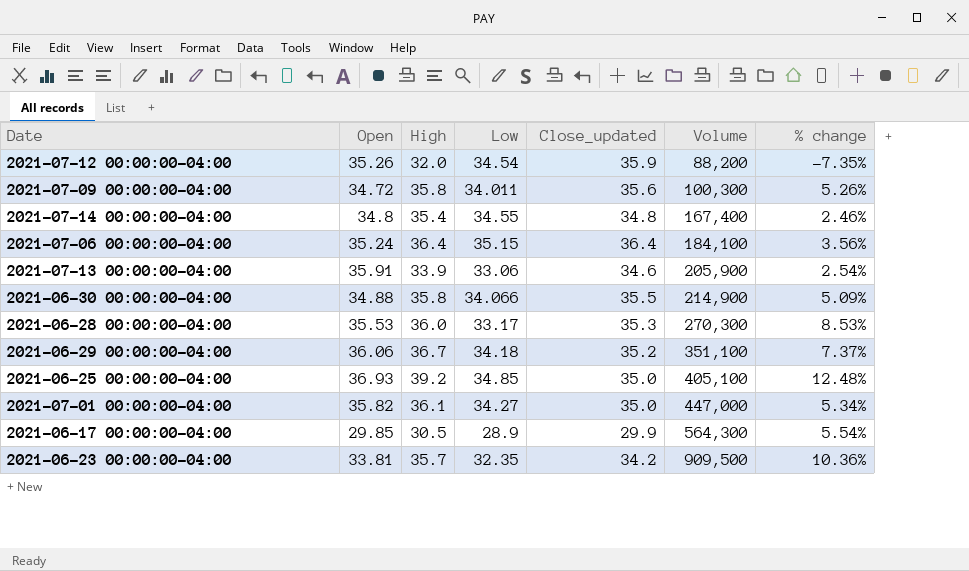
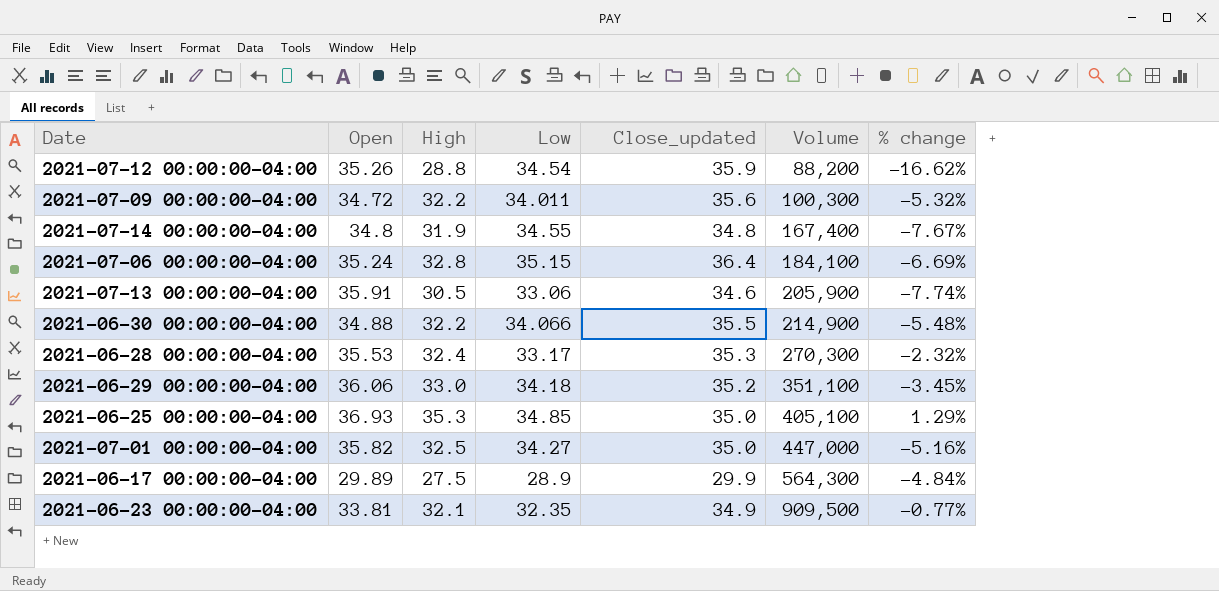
2021-07-12 00:00:00-04:00 | High: 32.0 -> 28.8
2021-07-12 00:00:00-04:00 | % change: -7.35% -> -16.62%
2021-07-09 00:00:00-04:00 | High: 35.8 -> 32.2
2021-07-09 00:00:00-04:00 | % change: 5.26% -> -5.32%
2021-07-14 00:00:00-04:00 | High: 35.4 -> 31.9
2021-07-14 00:00:00-04:00 | % change: 2.46% -> -7.67%
2021-07-06 00:00:00-04:00 | High: 36.4 -> 32.8
2021-07-06 00:00:00-04:00 | % change: 3.56% -> -6.69%
2021-07-13 00:00:00-04:00 | High: 33.9 -> 30.5
2021-07-13 00:00:00-04:00 | % change: 2.54% -> -7.74%
2021-06-30 00:00:00-04:00 | High: 35.8 -> 32.2
2021-06-30 00:00:00-04:00 | % change: 5.09% -> -5.48%
2021-06-28 00:00:00-04:00 | High: 36.0 -> 32.4
2021-06-28 00:00:00-04:00 | % change: 8.53% -> -2.32%
2021-06-29 00:00:00-04:00 | High: 36.7 -> 33.0
2021-06-29 00:00:00-04:00 | % change: 7.37% -> -3.45%
2021-06-25 00:00:00-04:00 | High: 39.2 -> 35.3
2021-06-25 00:00:00-04:00 | % change: 12.48% -> 1.29%
2021-07-01 00:00:00-04:00 | High: 36.1 -> 32.5
2021-07-01 00:00:00-04:00 | % change: 5.34% -> -5.16%
2021-06-17 00:00:00-04:00 | Open: 29.85 -> 29.89
2021-06-17 00:00:00-04:00 | High: 30.5 -> 27.5
2021-06-17 00:00:00-04:00 | % change: 5.54% -> -4.84%
2021-06-23 00:00:00-04:00 | High: 35.7 -> 32.1
2021-06-23 00:00:00-04:00 | Close_updated: 34.2 -> 34.9
2021-06-23 00:00:00-04:00 | % change: 10.36% -> -0.77%

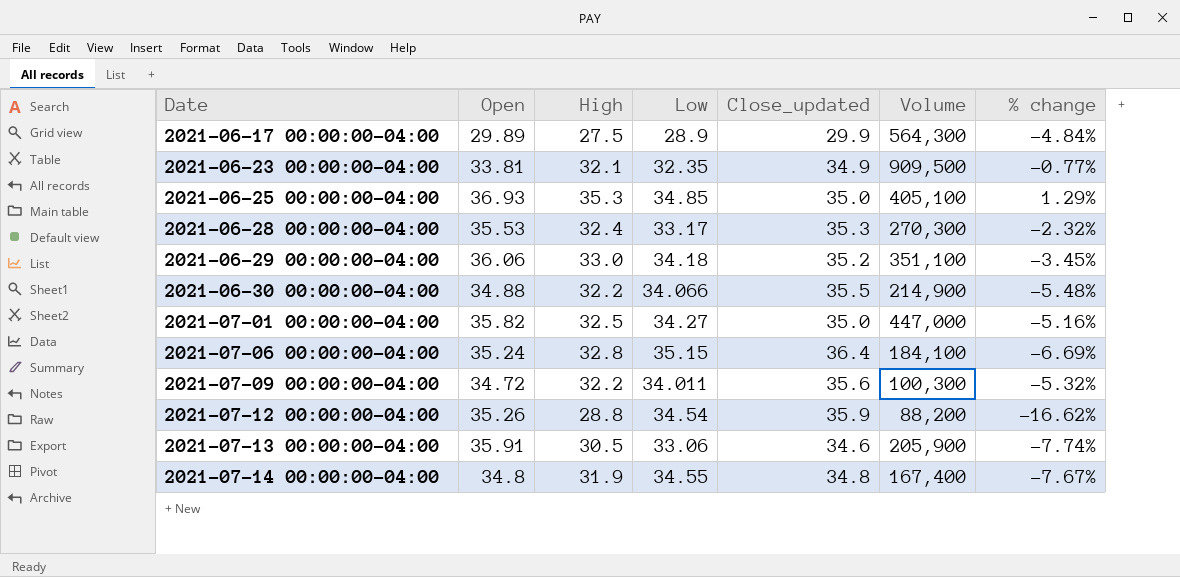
row order: Volume ascending -> Date ascending

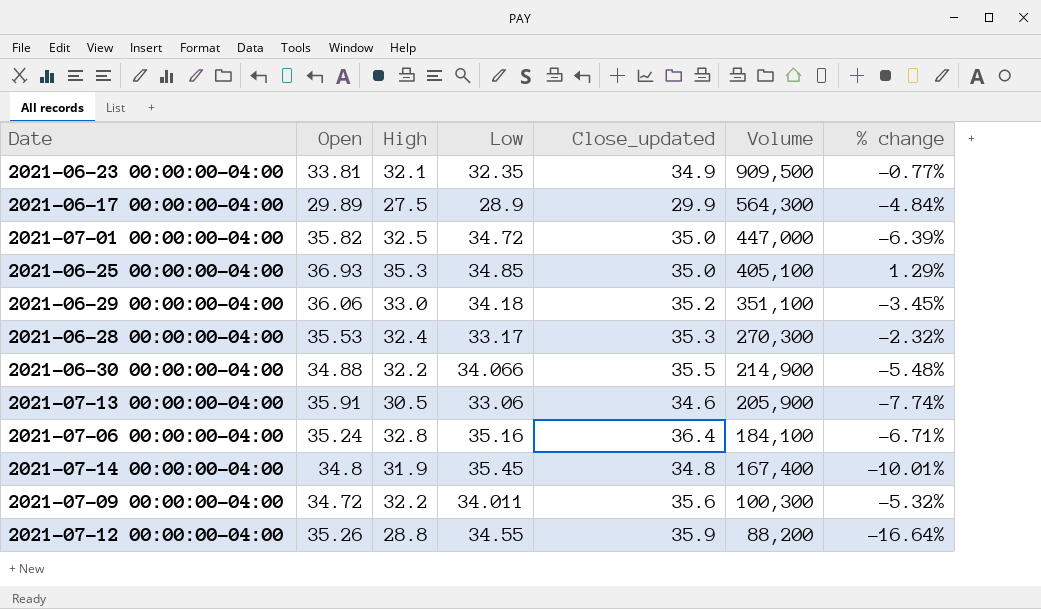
row order: Date ascending -> Volume descending
2021-07-01 00:00:00-04:00 | Low: 34.27 -> 34.72
2021-07-01 00:00:00-04:00 | % change: -5.16% -> -6.39%
2021-07-06 00:00:00-04:00 | Low: 35.15 -> 35.16
2021-07-06 00:00:00-04:00 | % change: -6.69% -> -6.71%
2021-07-14 00:00:00-04:00 | Low: 34.55 -> 35.45
2021-07-14 00:00:00-04:00 | % change: -7.67% -> -10.01%
2021-07-12 00:00:00-04:00 | Low: 34.54 -> 34.55
2021-07-12 00:00:00-04:00 | % change: -16.62% -> -16.64%

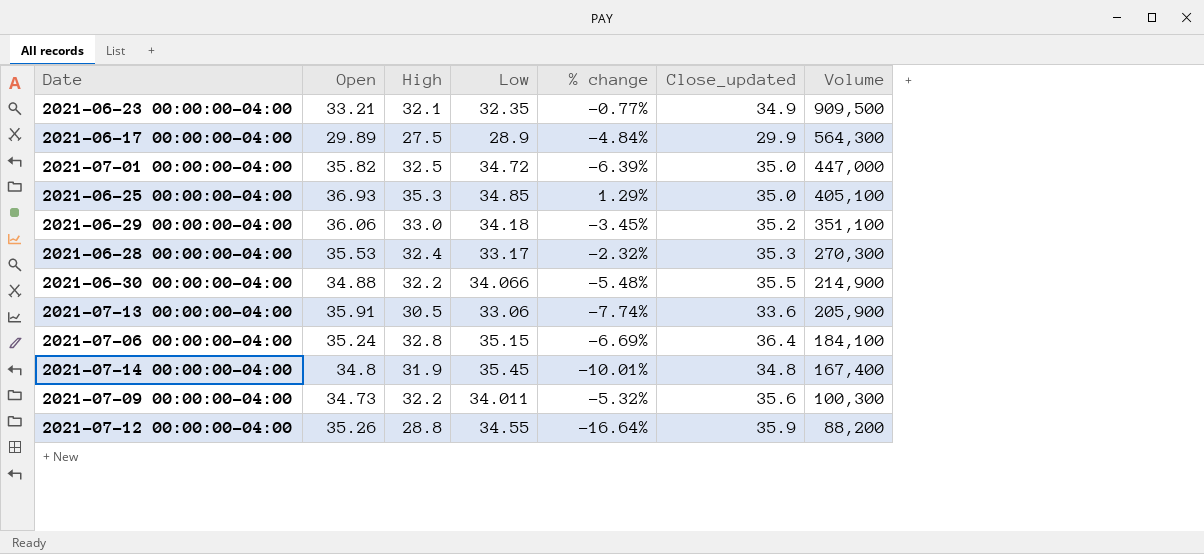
column % change | position: 7 -> 5
2021-06-23 00:00:00-04:00 | Open: 33.81 -> 33.21
2021-07-13 00:00:00-04:00 | Close_updated: 34.6 -> 33.6
2021-07-06 00:00:00-04:00 | Low: 35.16 -> 35.15
2021-07-06 00:00:00-04:00 | % change: -6.71% -> -6.69%
2021-07-09 00:00:00-04:00 | Open: 34.72 -> 34.73

